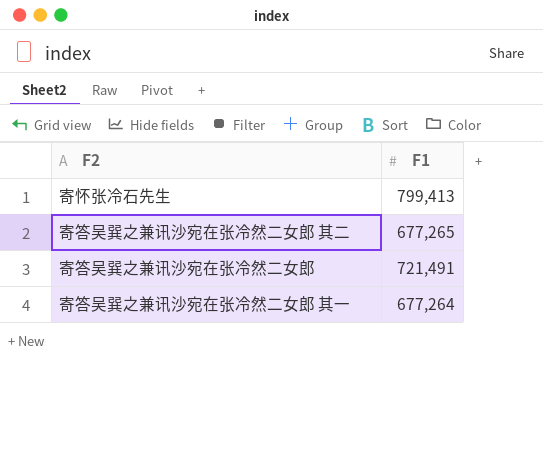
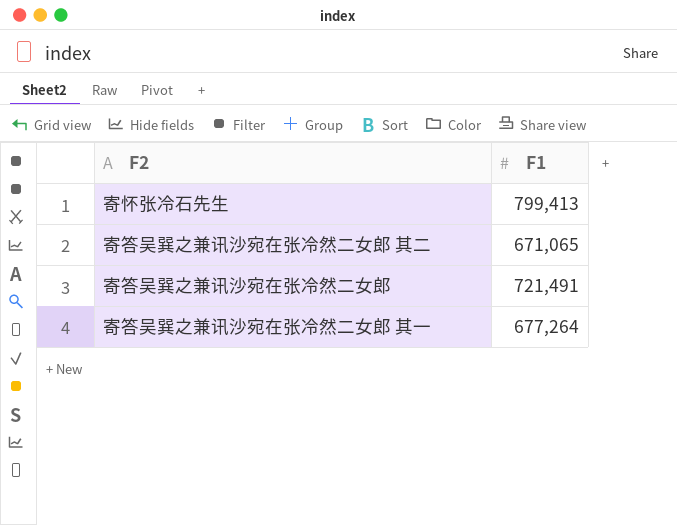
寄答吴巽之兼讯沙宛在张冷然二女郎 其二 | F1: 677,265 -> 671,065

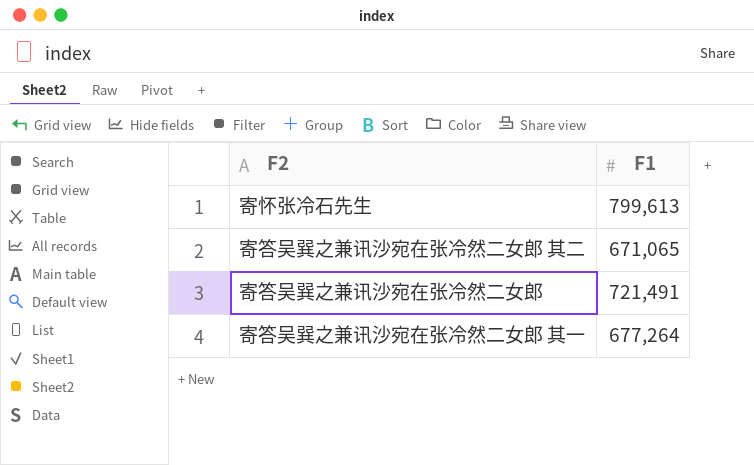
寄怀张冷石先生 | F1: 799,413 -> 799,613

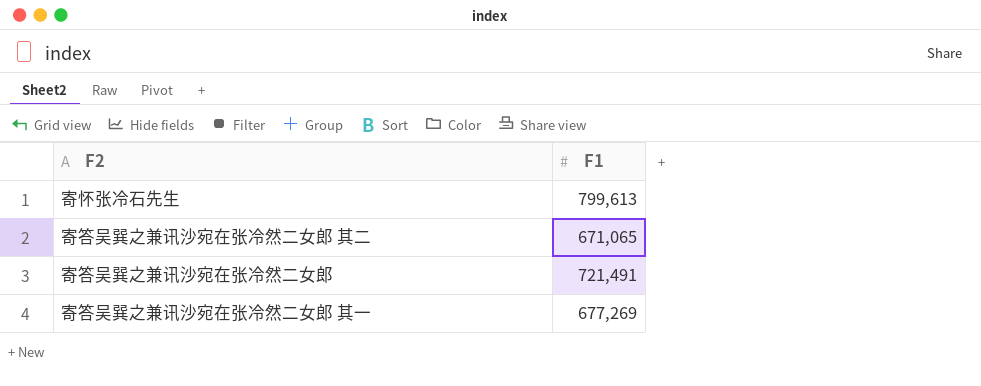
寄答吴巽之兼讯沙宛在张冷然二女郎 其一 | F1: 677,264 -> 677,269

